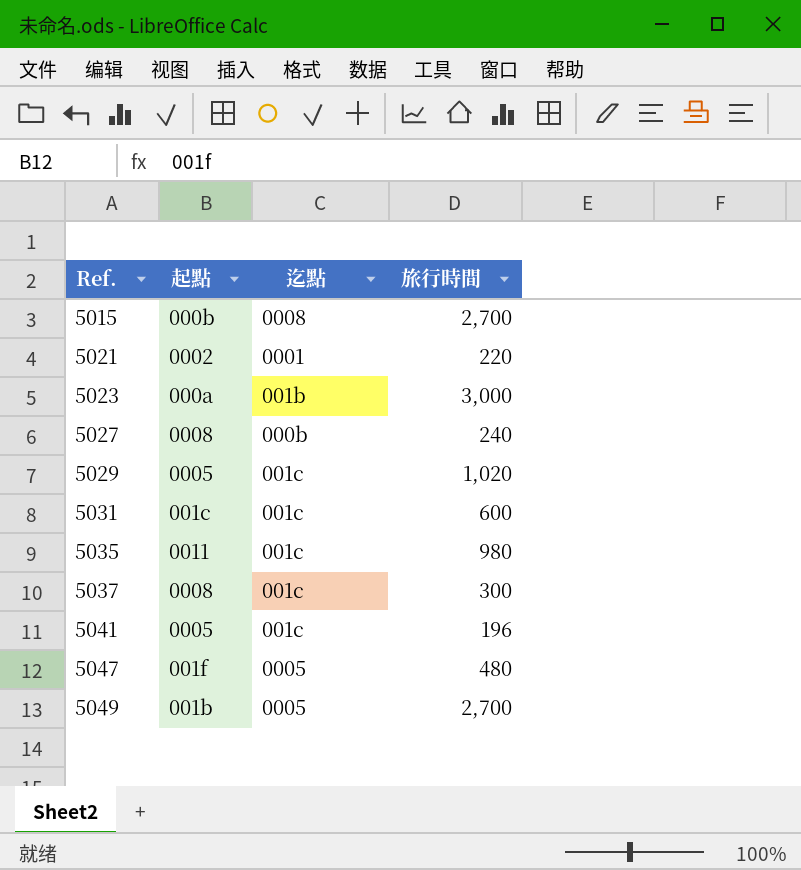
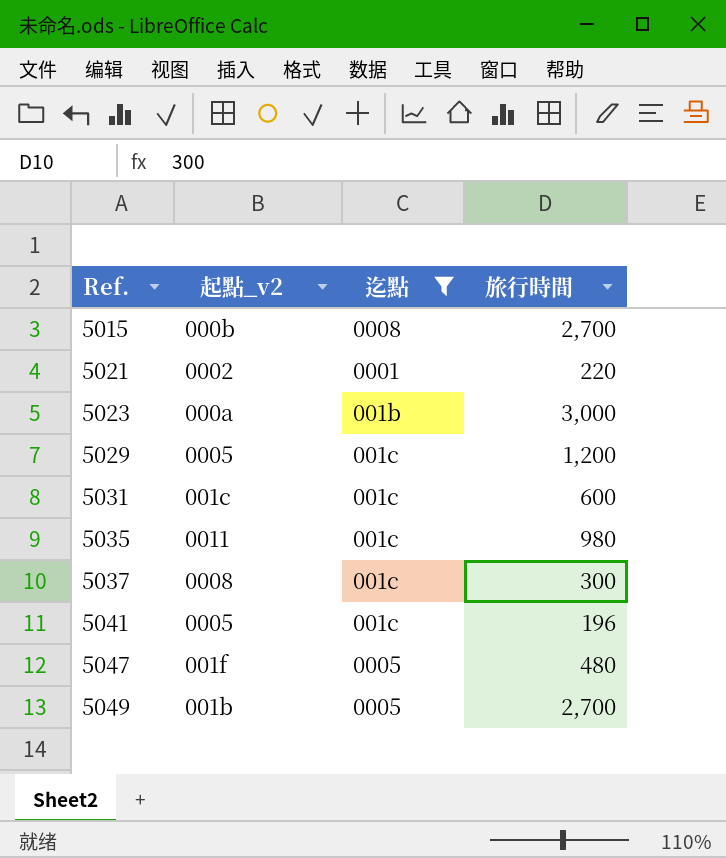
filter: none -> 迄點 != 000b
column name: 起點 -> 起點_v2
5029 | 旅行時間: 1,020 -> 1,200

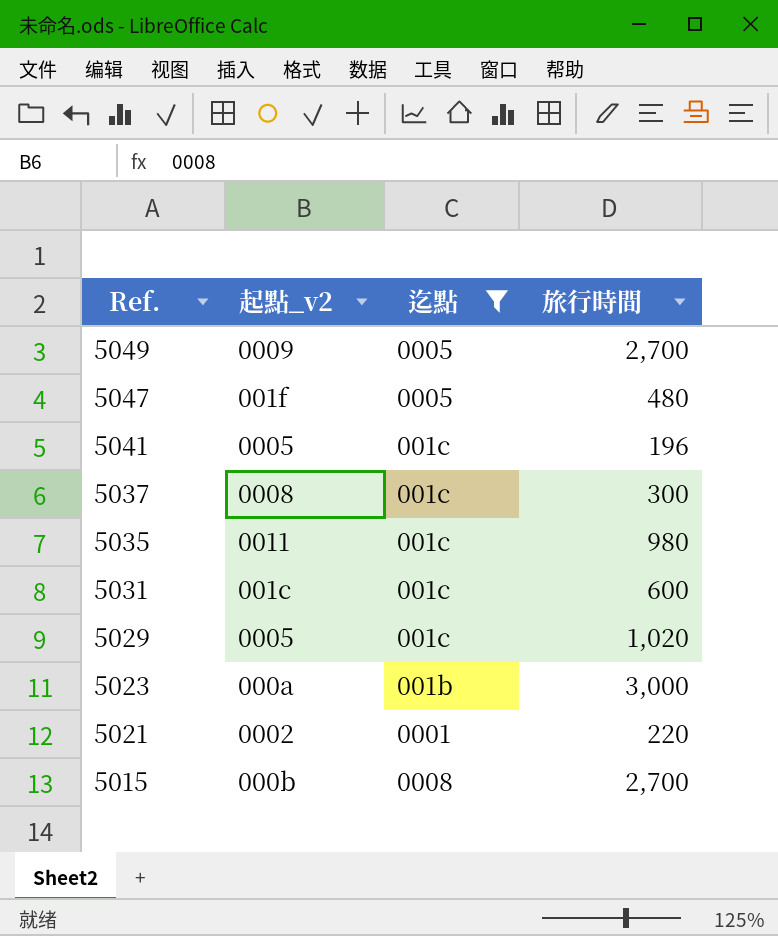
row order: Ref. ascending -> Ref. descending
5049 | 起點_v2: 001b -> 0009
5029 | 旅行時間: 1,200 -> 1,020

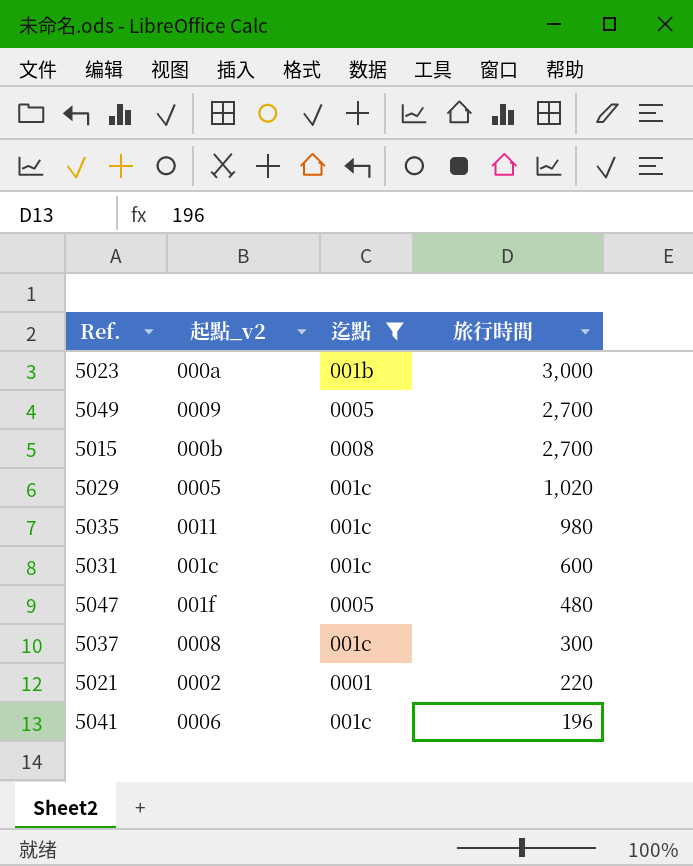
row order: Ref. descending -> 旅行時間 descending
5041 | 起點_v2: 0005 -> 0006

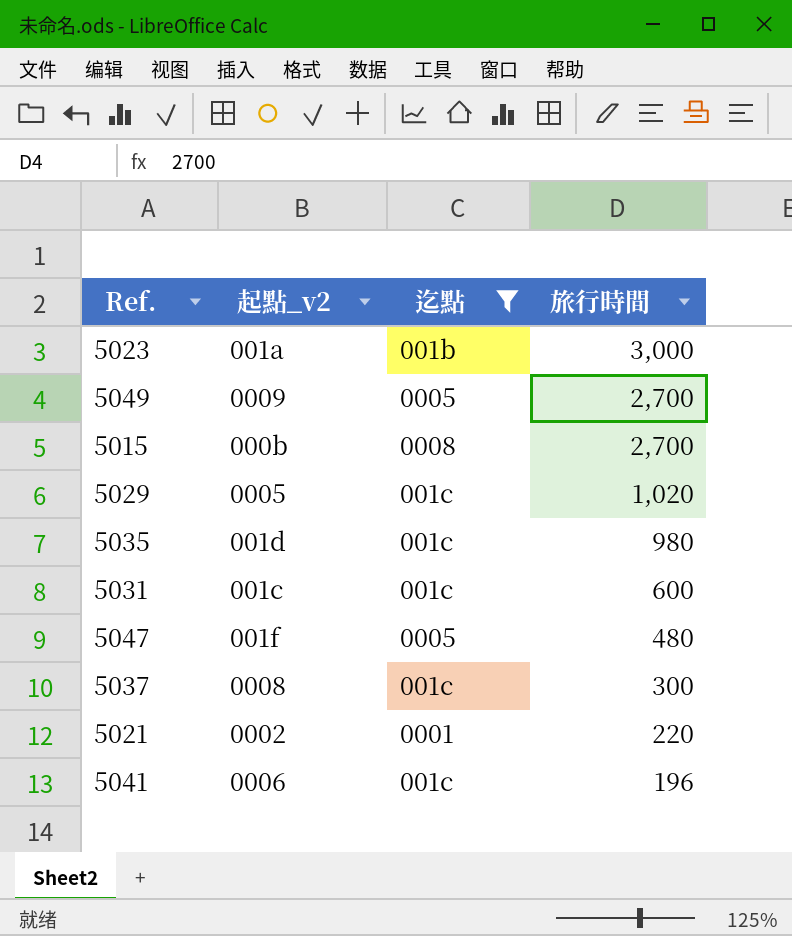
5023 | 起點_v2: 000a -> 001a
5035 | 起點_v2: 0011 -> 001d

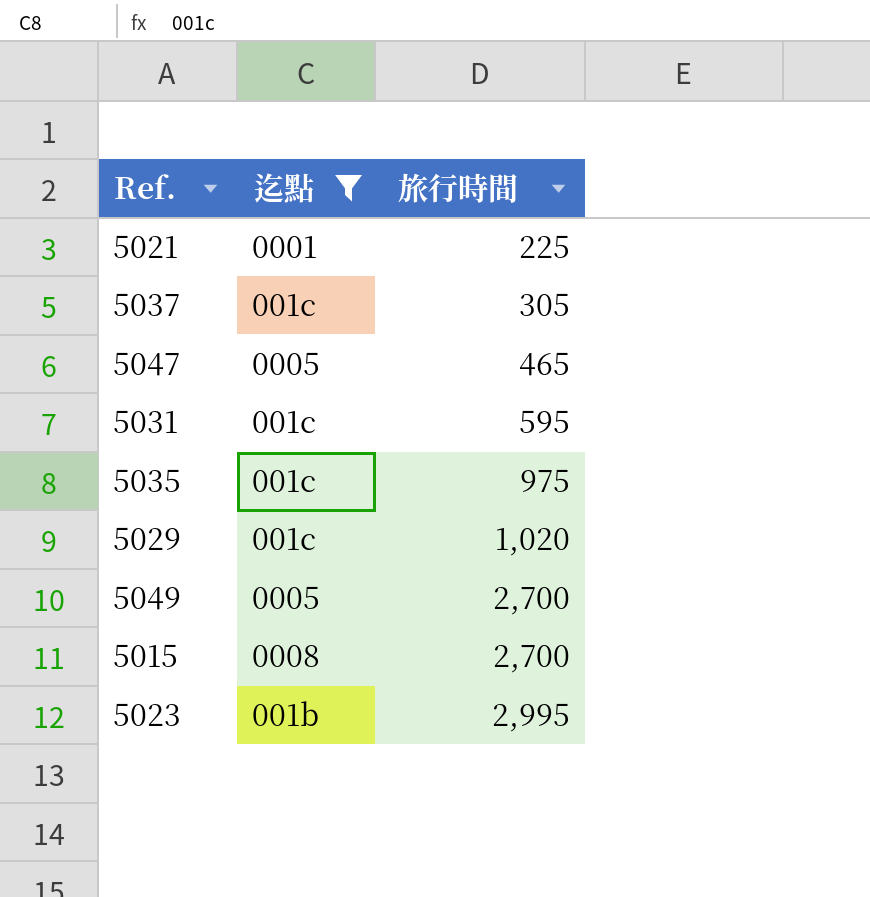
row order: 旅行時間 descending -> 旅行時間 ascending
column 起點_v2 | position: 2 -> none
row 5041: 0006 | 001c | 196 -> none
5021 | 旅行時間: 220 -> 225
5037 | 旅行時間: 300 -> 305
5047 | 旅行時間: 480 -> 465
5031 | 旅行時間: 600 -> 595
5035 | 旅行時間: 980 -> 975
5023 | 旅行時間: 3,000 -> 2,995

